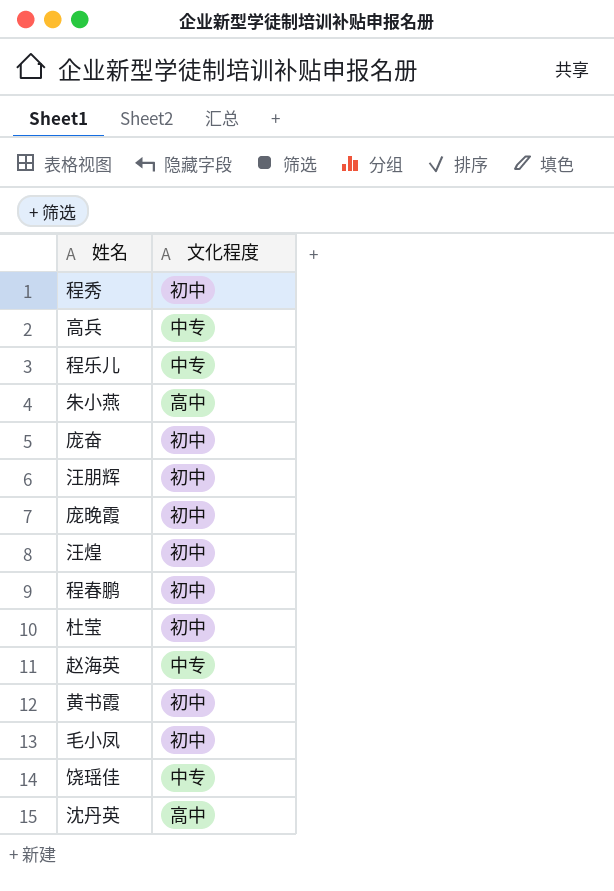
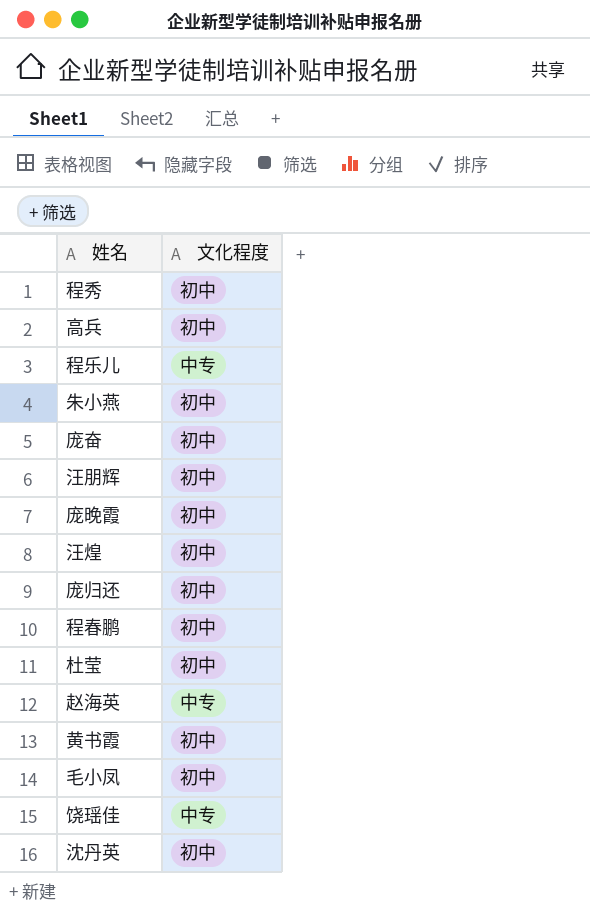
高兵 | 文化程度: 中专 -> 初中
朱小燕 | 文化程度: 高中 -> 初中
row 庞归还: none -> 初中
沈丹英 | 文化程度: 高中 -> 初中

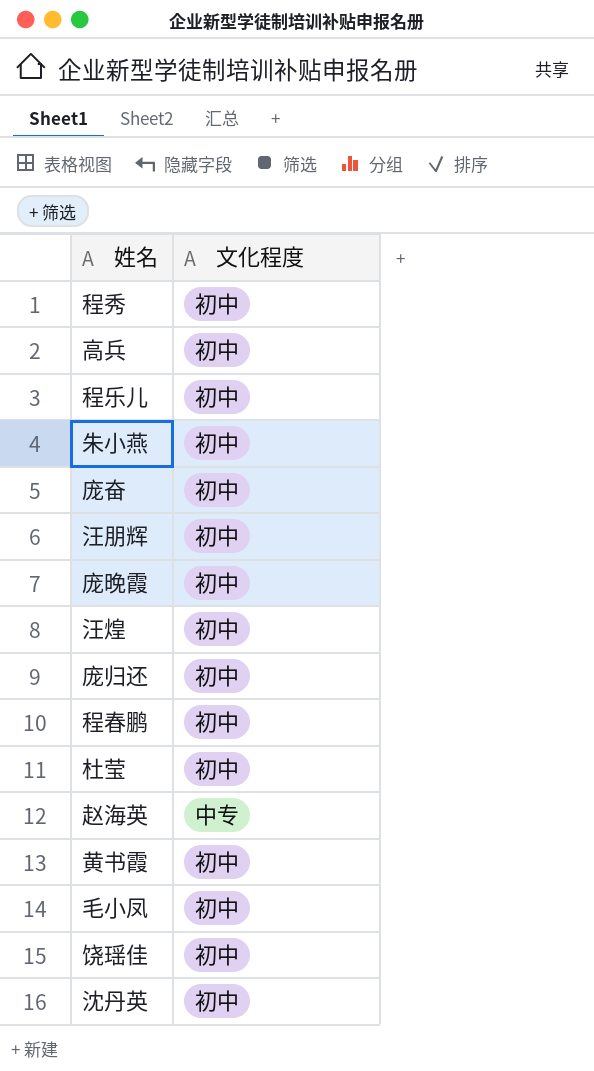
程乐儿 | 文化程度: 中专 -> 初中
饶瑶佳 | 文化程度: 中专 -> 初中

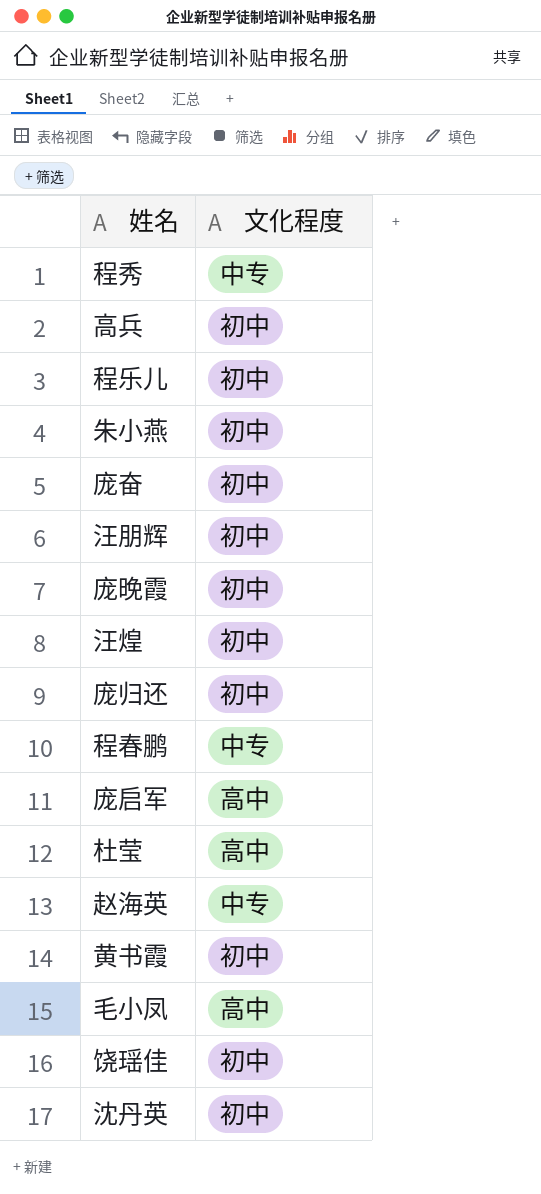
程秀 | 文化程度: 初中 -> 中专
程春鹏 | 文化程度: 初中 -> 中专
row 庞启军: none -> 高中
杜莹 | 文化程度: 初中 -> 高中
毛小凤 | 文化程度: 初中 -> 高中

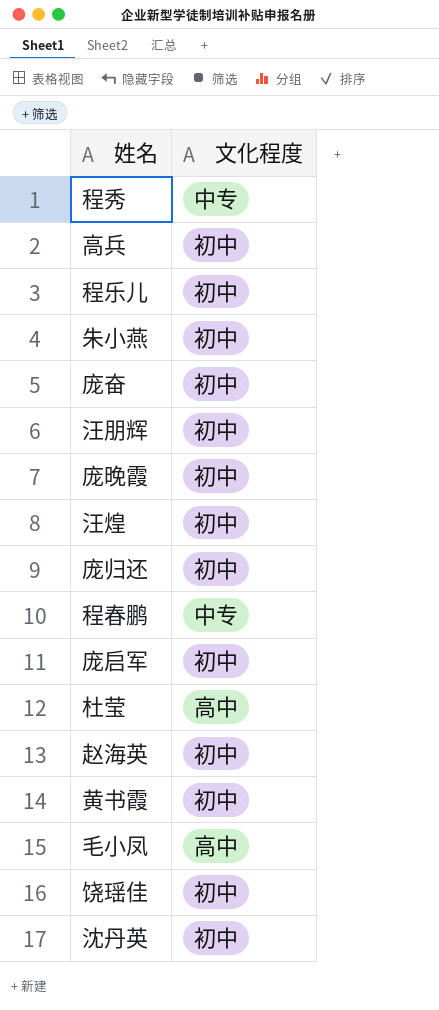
庞启军 | 文化程度: 高中 -> 初中
赵海英 | 文化程度: 中专 -> 初中

